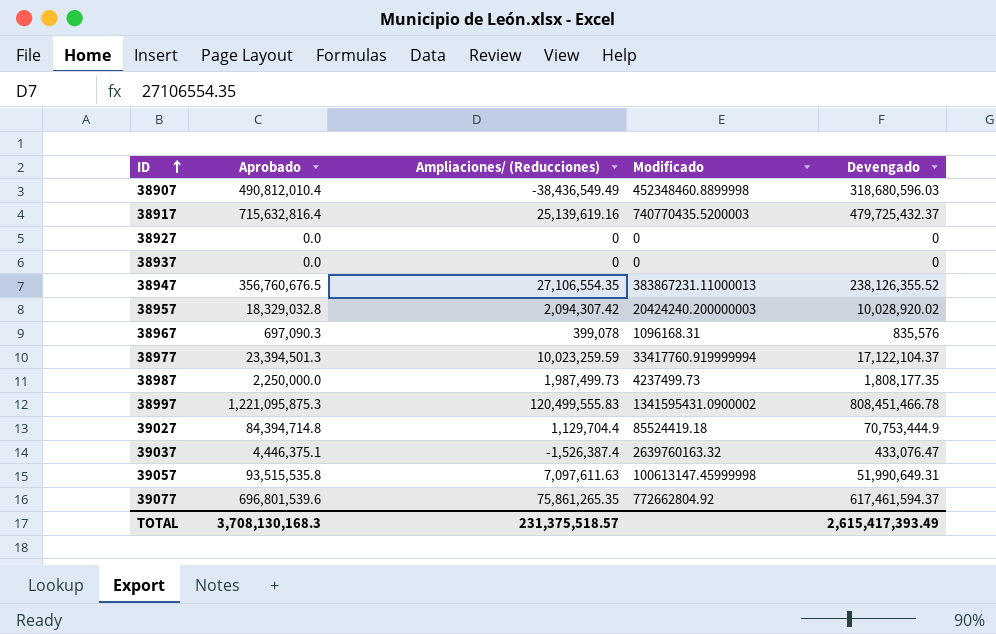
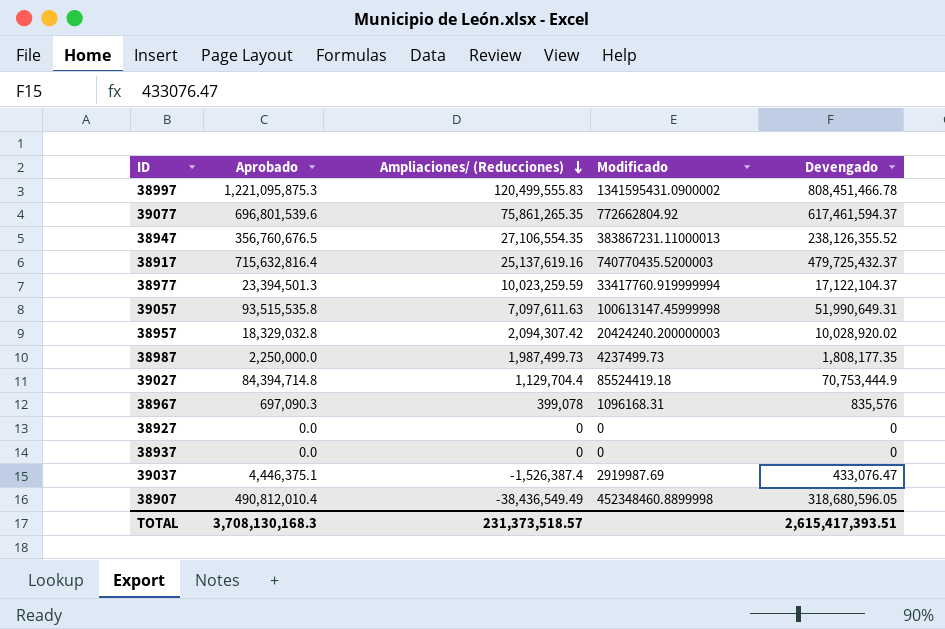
row order: ID ascending -> Ampliaciones/ (Reducciones) descending
38917 | Ampliaciones/ (Reducciones): 25,139,619.16 -> 25,137,619.16
39037 | Modificado: 2639760163.32 -> 2919987.69
38907 | Devengado: 318,680,596.03 -> 318,680,596.05
TOTAL | Ampliaciones/ (Reducciones): 231,375,518.57 -> 231,373,518.57
TOTAL | Devengado: 2,615,417,393.49 -> 2,615,417,393.51

